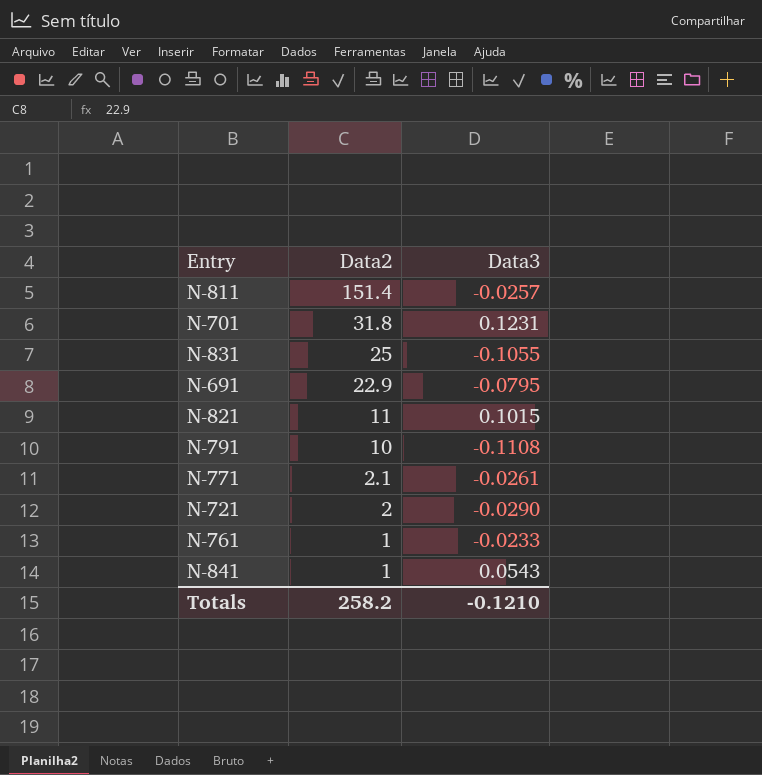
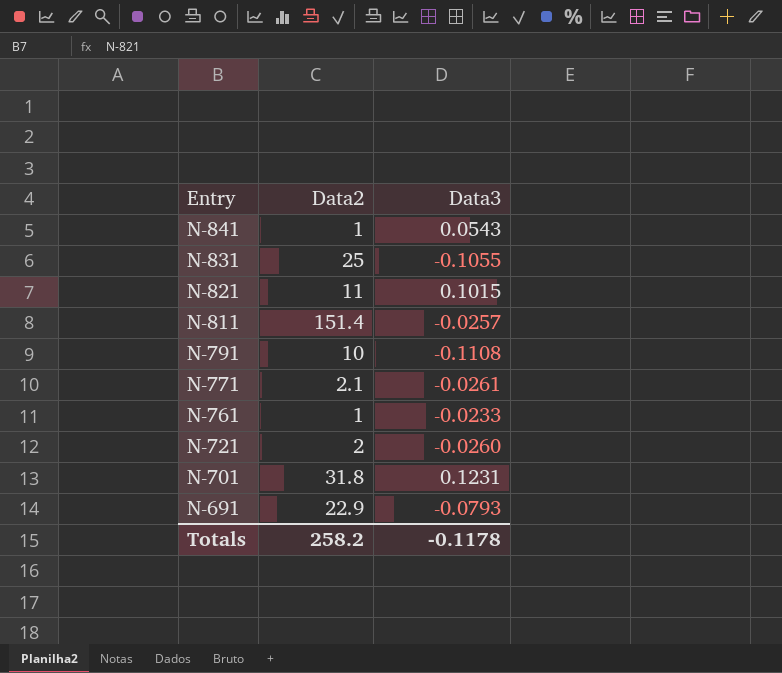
row order: Data2 descending -> Entry descending
N-721 | Data3: -0.0290 -> -0.0260
N-691 | Data3: -0.0795 -> -0.0793
Totals | Data3: -0.1210 -> -0.1178

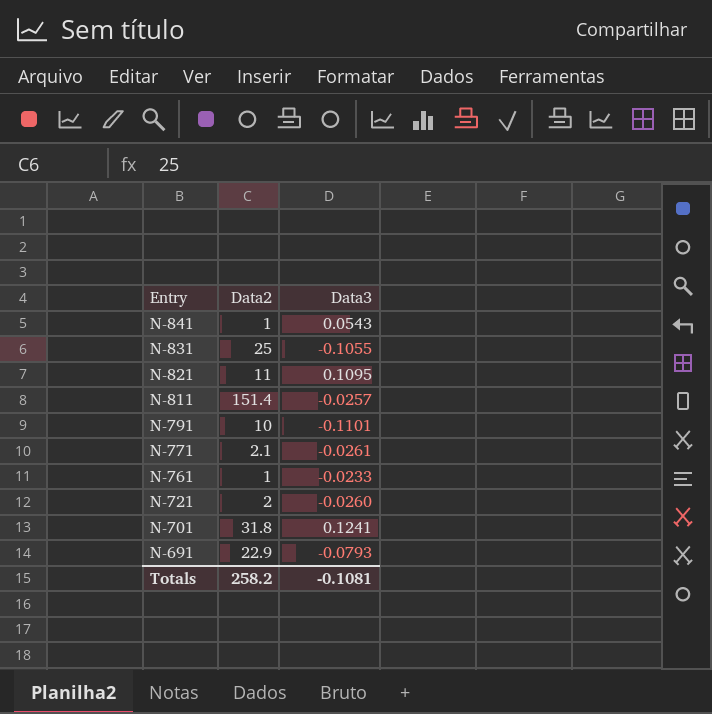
N-821 | Data3: 0.1015 -> 0.1095
N-791 | Data3: -0.1108 -> -0.1101
N-701 | Data3: 0.1231 -> 0.1241
Totals | Data3: -0.1178 -> -0.1081

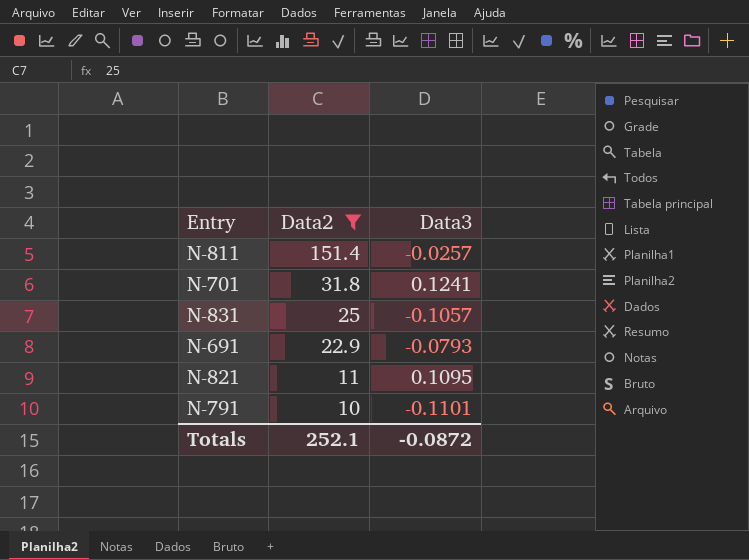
filter: none -> Data2 >= 10
row order: Entry descending -> Data2 descending
N-831 | Data3: -0.1055 -> -0.1057
Totals | Data2: 258.2 -> 252.1
Totals | Data3: -0.1081 -> -0.0872

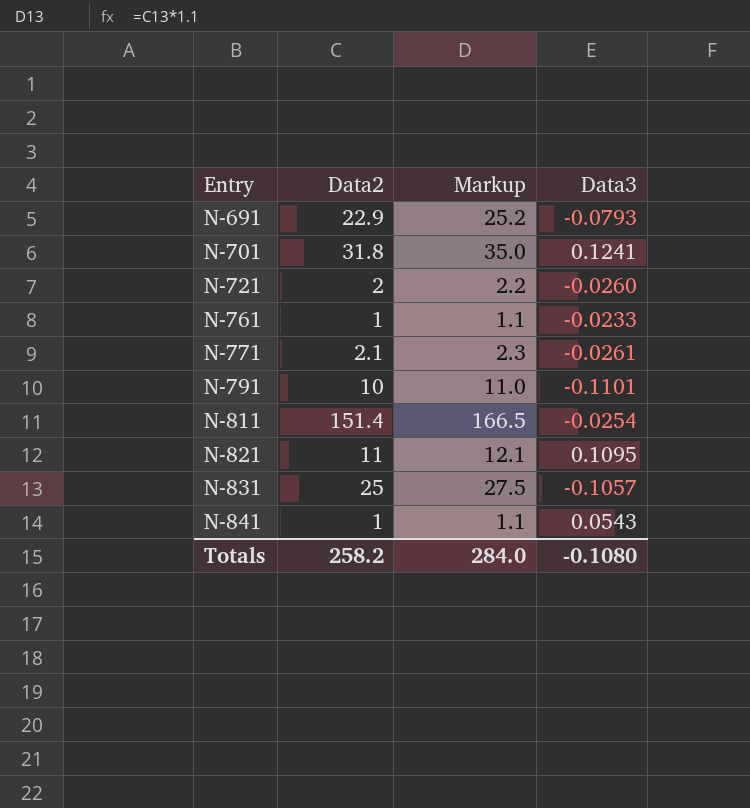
filter: Data2 >= 10 -> none
row order: Data2 descending -> Entry ascending
column Markup | formula: none -> [Data2] * 1.1
N-811 | Data3: -0.0257 -> -0.0254
Totals | Data2: 252.1 -> 258.2
Totals | Data3: -0.0872 -> -0.1080

